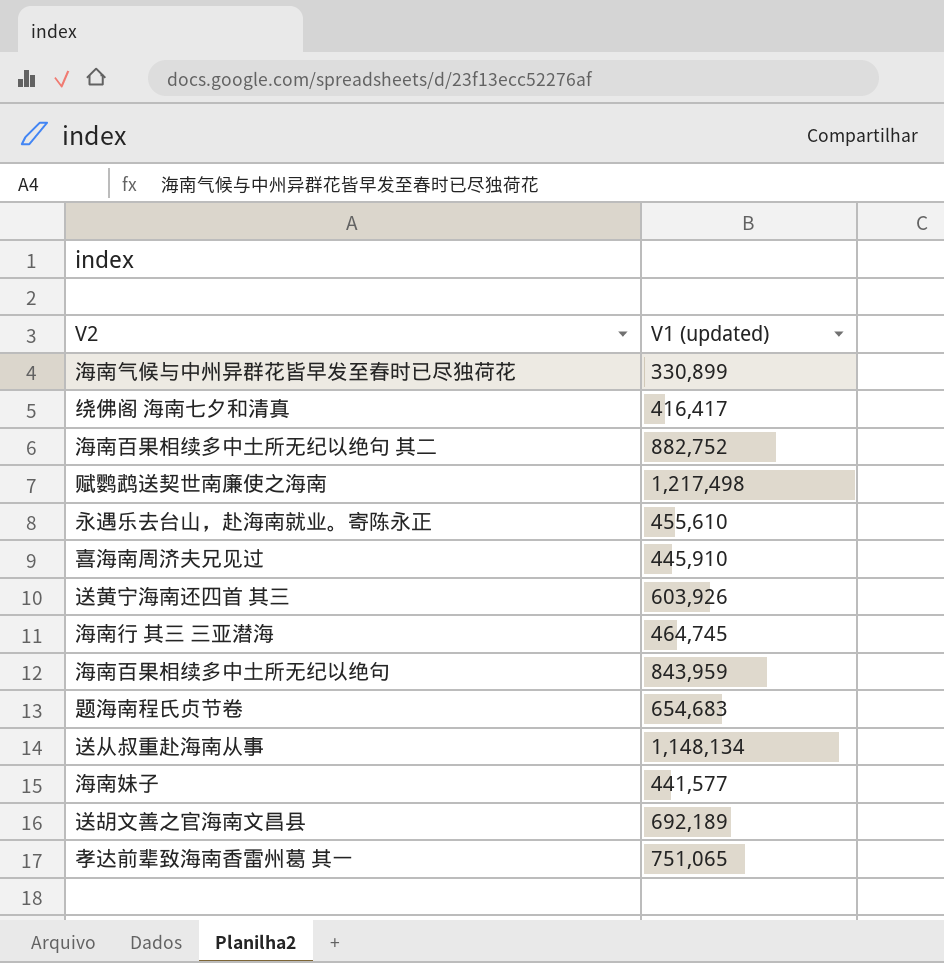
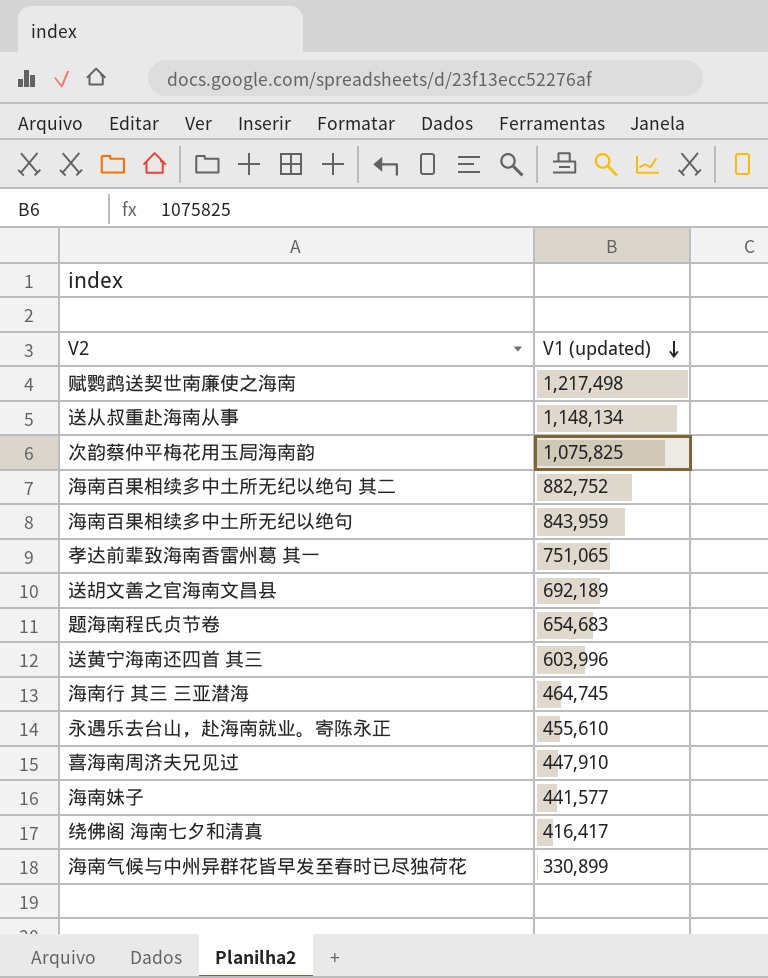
row order: none -> V1 (updated) descending
row 次韵蔡仲平梅花用玉局海南韵: none -> 1,075,825
送黄宁海南还四首 其三 | V1 (updated): 603,926 -> 603,996
喜海南周济夫兄见过 | V1 (updated): 445,910 -> 447,910

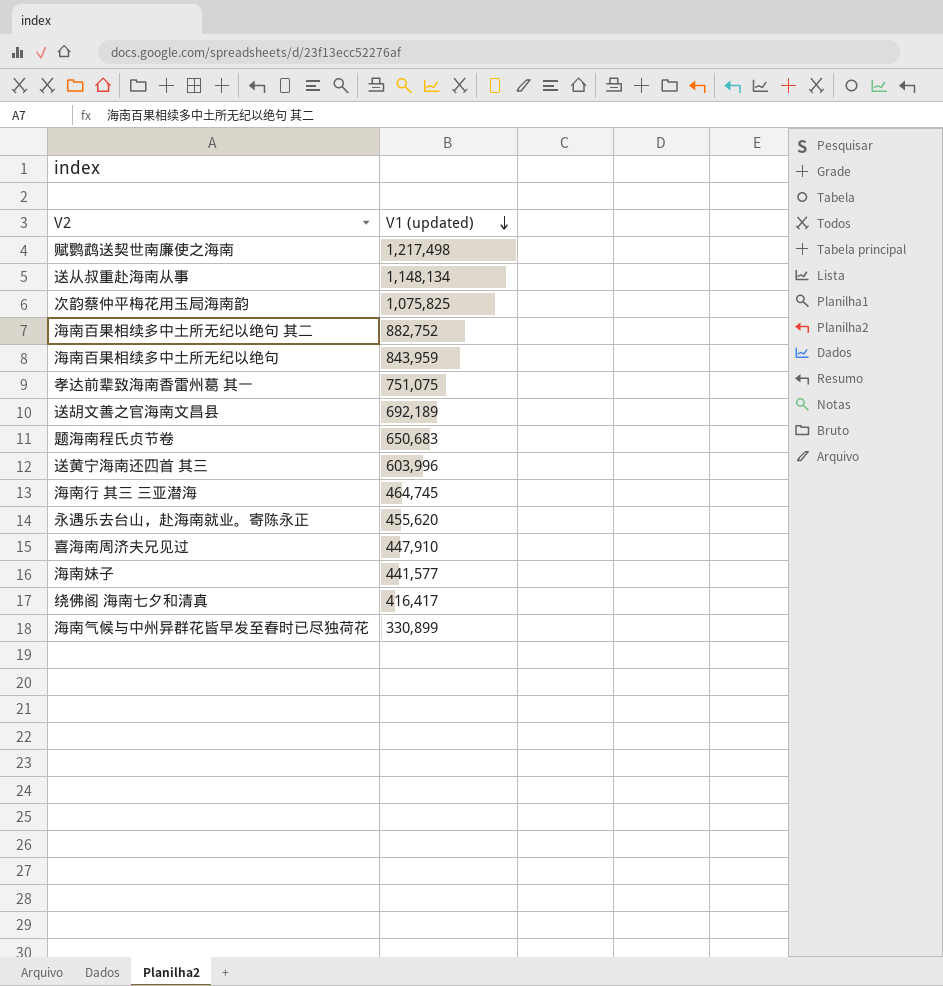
孝达前辈致海南香雷州葛 其一 | V1 (updated): 751,065 -> 751,075
题海南程氏贞节卷 | V1 (updated): 654,683 -> 650,683
永遇乐去台山，赴海南就业。寄陈永正 | V1 (updated): 455,610 -> 455,620

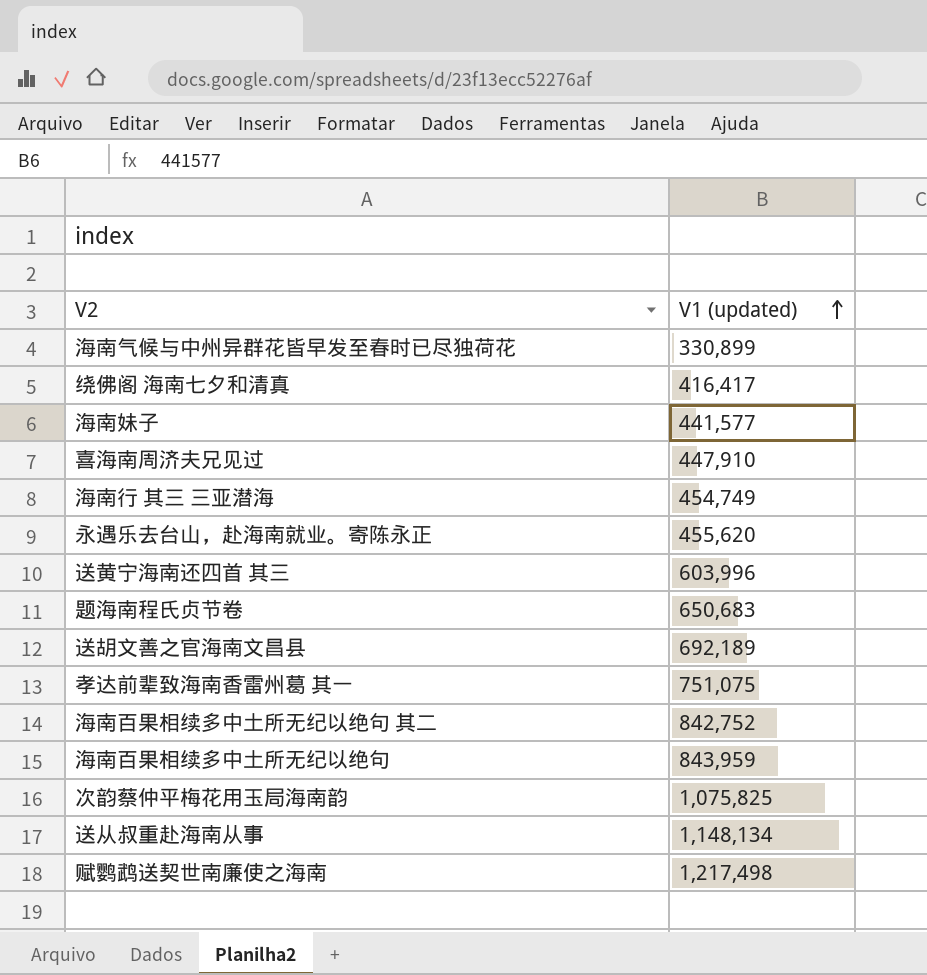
row order: V1 (updated) descending -> V1 (updated) ascending
海南行 其三 三亚潜海 | V1 (updated): 464,745 -> 454,749
海南百果相续多中土所无纪以绝句 其二 | V1 (updated): 882,752 -> 842,752

